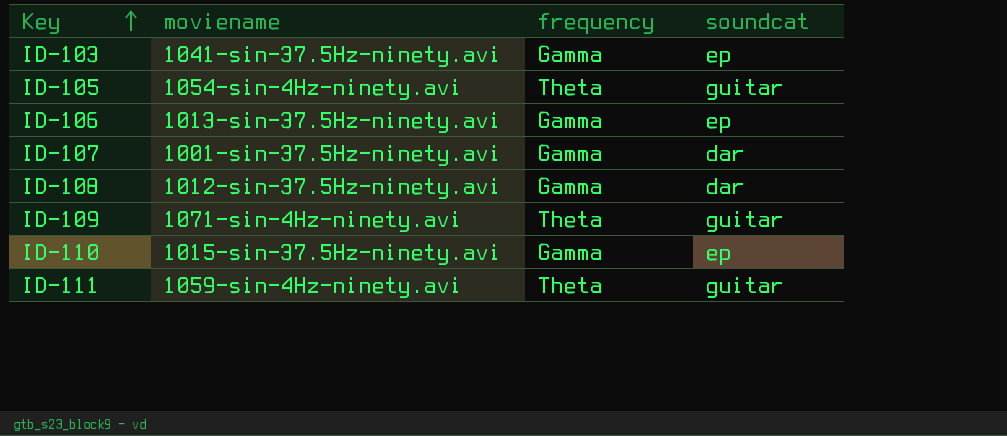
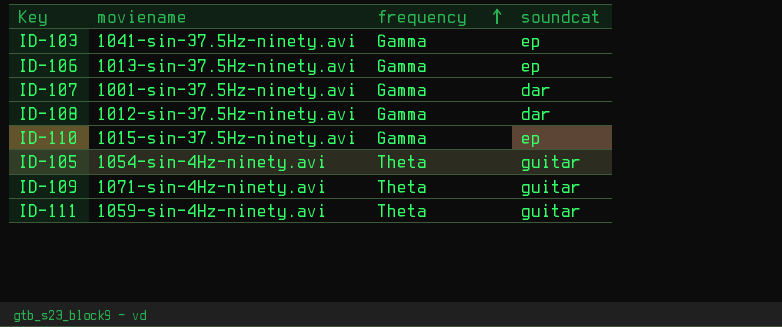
row order: Key ascending -> frequency ascending

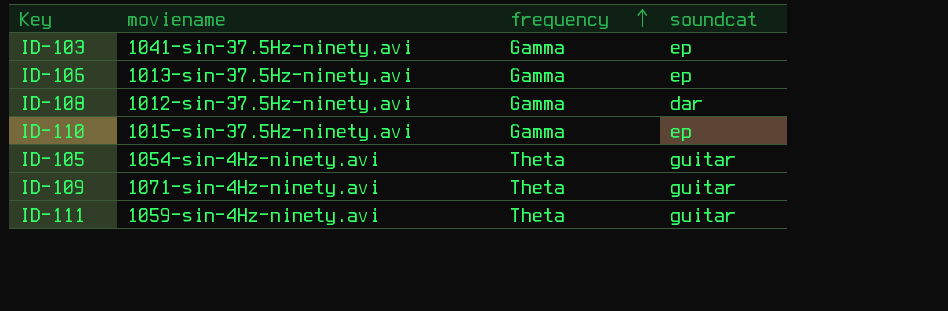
row ID-107: 1001-sin-37.5Hz-ninety.avi | Gamma | dar -> none

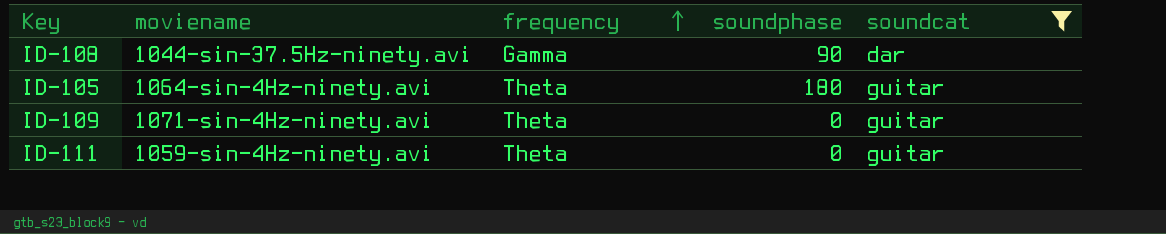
filter: none -> soundcat != ep
column soundphase | position: none -> 4
ID-108 | moviename: 1012-sin-37.5Hz-ninety.avi -> 1044-sin-37.5Hz-ninety.avi
ID-105 | moviename: 1054-sin-4Hz-ninety.avi -> 1064-sin-4Hz-ninety.avi

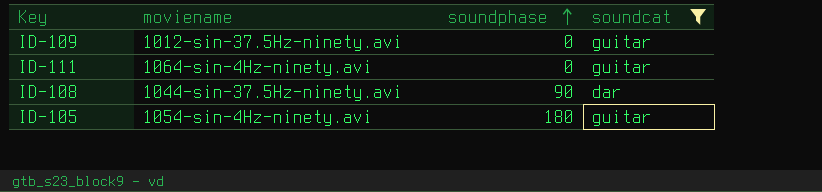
row order: frequency ascending -> soundphase ascending
column frequency | position: 3 -> none
ID-109 | moviename: 1071-sin-4Hz-ninety.avi -> 1012-sin-37.5Hz-ninety.avi
ID-111 | moviename: 1059-sin-4Hz-ninety.avi -> 1064-sin-4Hz-ninety.avi
ID-105 | moviename: 1064-sin-4Hz-ninety.avi -> 1054-sin-4Hz-ninety.avi

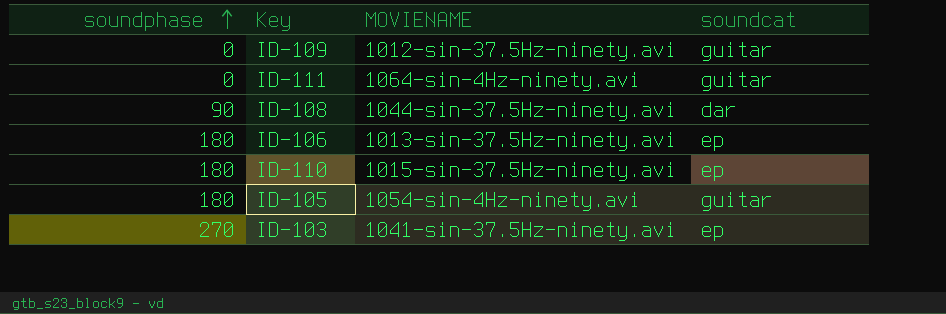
filter: soundcat != ep -> none
column soundphase | position: 3 -> 1
column name: moviename -> MOVIENAME

